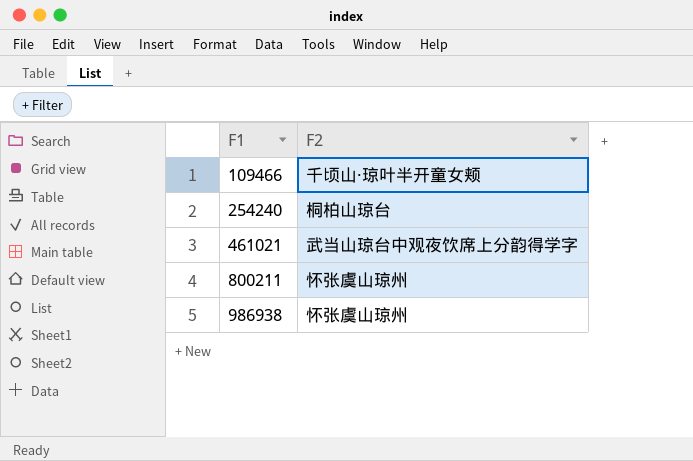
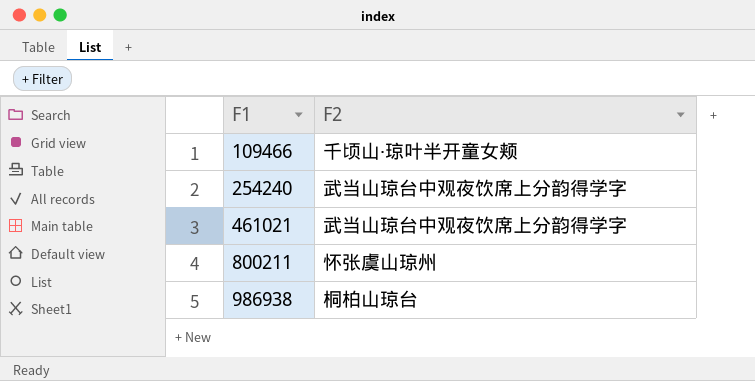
254240 | F2: 桐柏山琼台 -> 武当山琼台中观夜饮席上分韵得学字
986938 | F2: 怀张虞山琼州 -> 桐柏山琼台

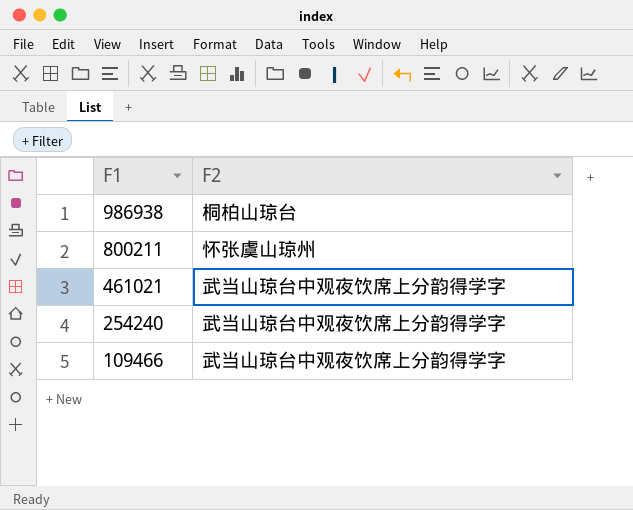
row order: F1 ascending -> F1 descending
109466 | F2: 千顷山·琼叶半开童女颊 -> 武当山琼台中观夜饮席上分韵得学字

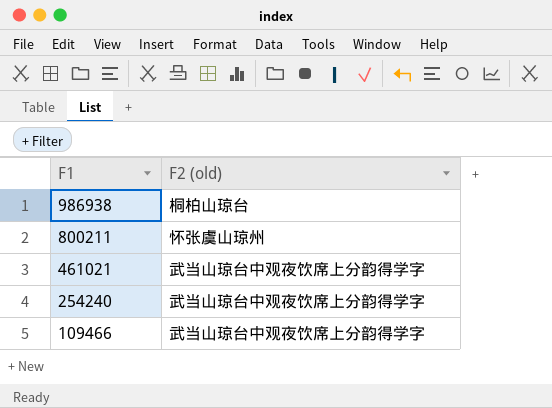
column name: F2 -> F2 (old)

